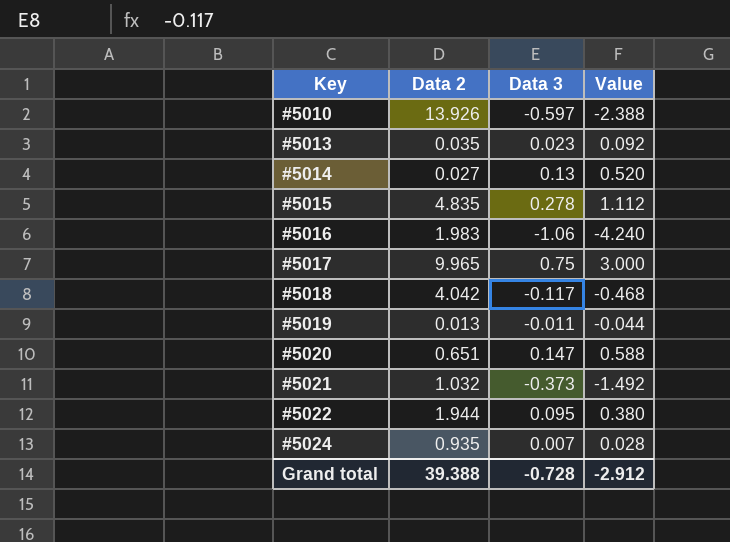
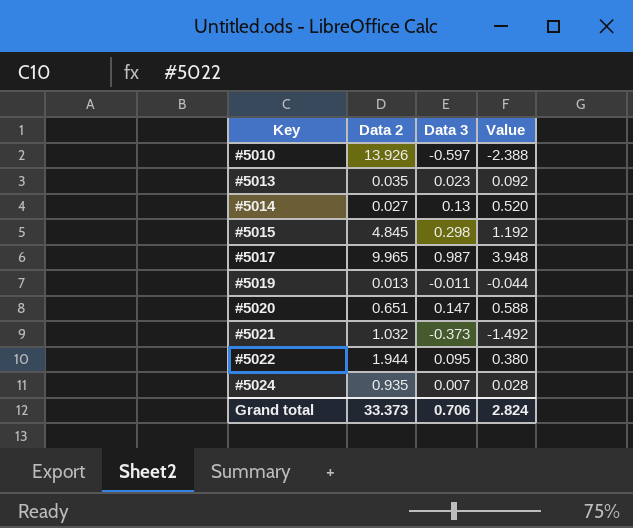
row #5016: 1.983 | -1.06 | -4.240 -> none
row #5018: 4.042 | -0.117 | -0.468 -> none
#5015 | Data 2: 4.835 -> 4.845
#5015 | Data 3: 0.278 -> 0.298
#5015 | Value: 1.112 -> 1.192
#5017 | Data 3: 0.75 -> 0.987
#5017 | Value: 3.000 -> 3.948
Grand total | Data 2: 39.388 -> 33.373
Grand total | Data 3: -0.728 -> 0.706
Grand total | Value: -2.912 -> 2.824

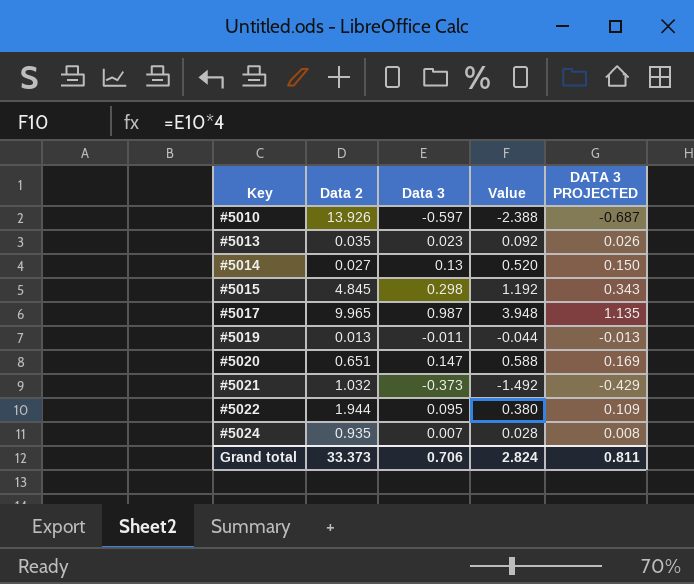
column DATA 3 PROJECTED | formula: none -> [Data 3] * 1.15

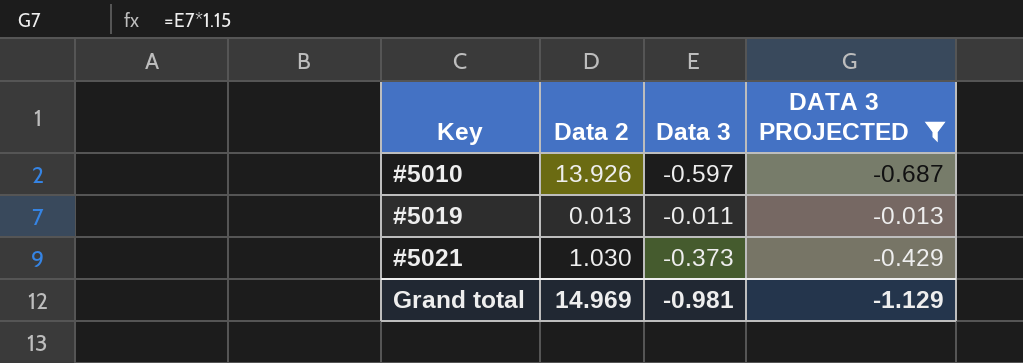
filter: none -> DATA 3 PROJECTED <= -0.013
column Value | formula: [Data 3] * 4 -> none
#5021 | Data 2: 1.032 -> 1.030
Grand total | Data 2: 33.373 -> 14.969
Grand total | Data 3: 0.706 -> -0.981
Grand total | DATA 3 PROJECTED: 0.811 -> -1.129

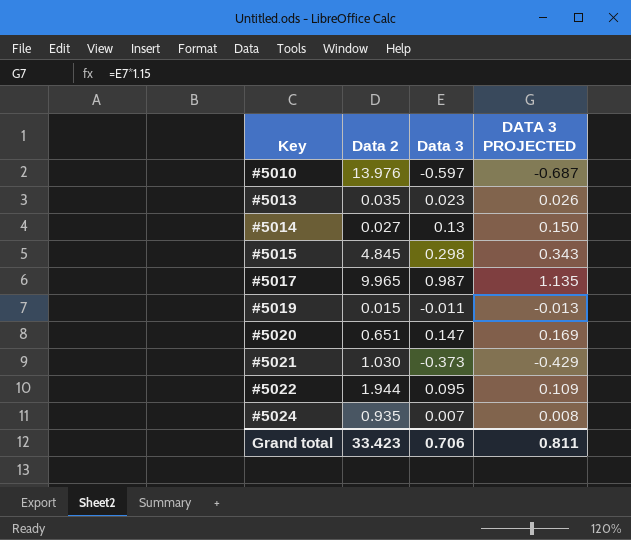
filter: DATA 3 PROJECTED <= -0.013 -> none
#5010 | Data 2: 13.926 -> 13.976
#5019 | Data 2: 0.013 -> 0.015
Grand total | Data 2: 14.969 -> 33.423
Grand total | Data 3: -0.981 -> 0.706
Grand total | DATA 3 PROJECTED: -1.129 -> 0.811

